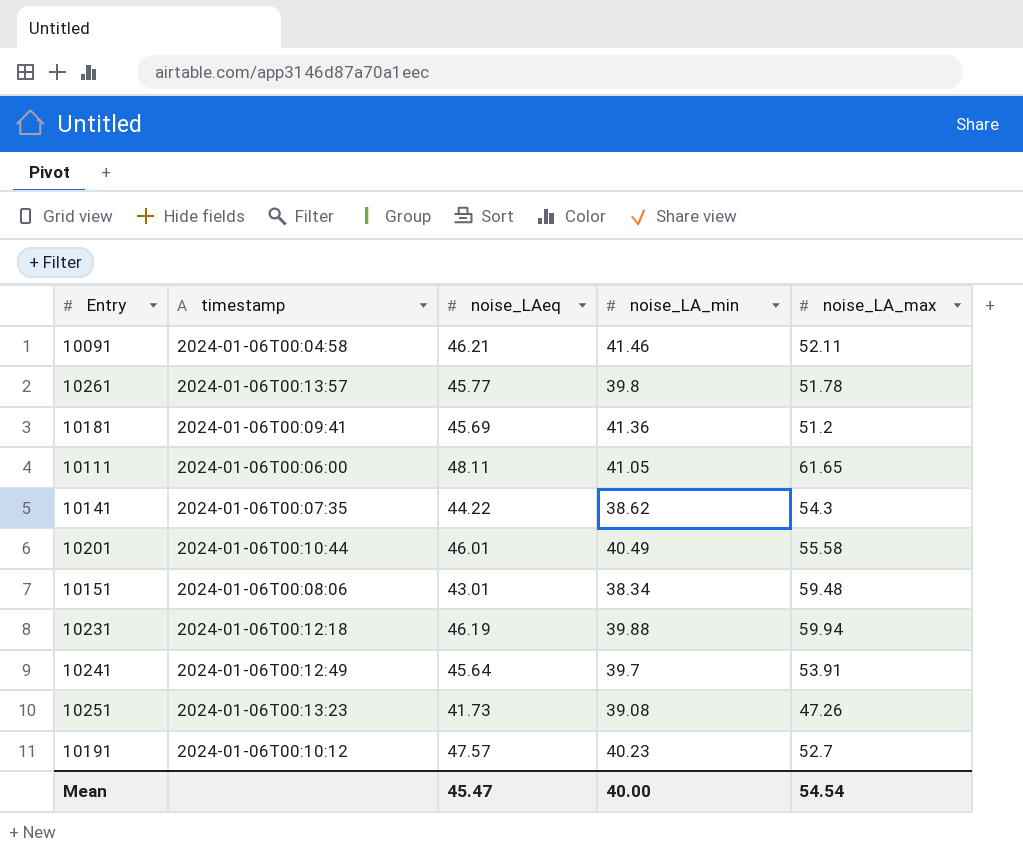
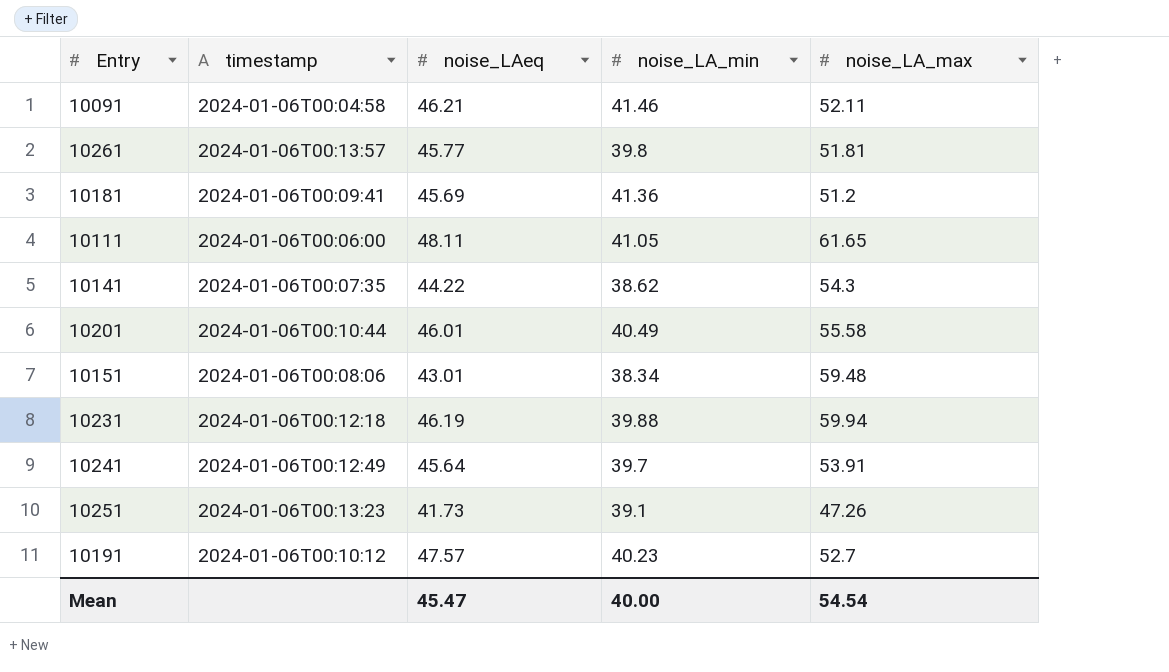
10261 | noise_LA_max: 51.78 -> 51.81
10251 | noise_LA_min: 39.08 -> 39.1

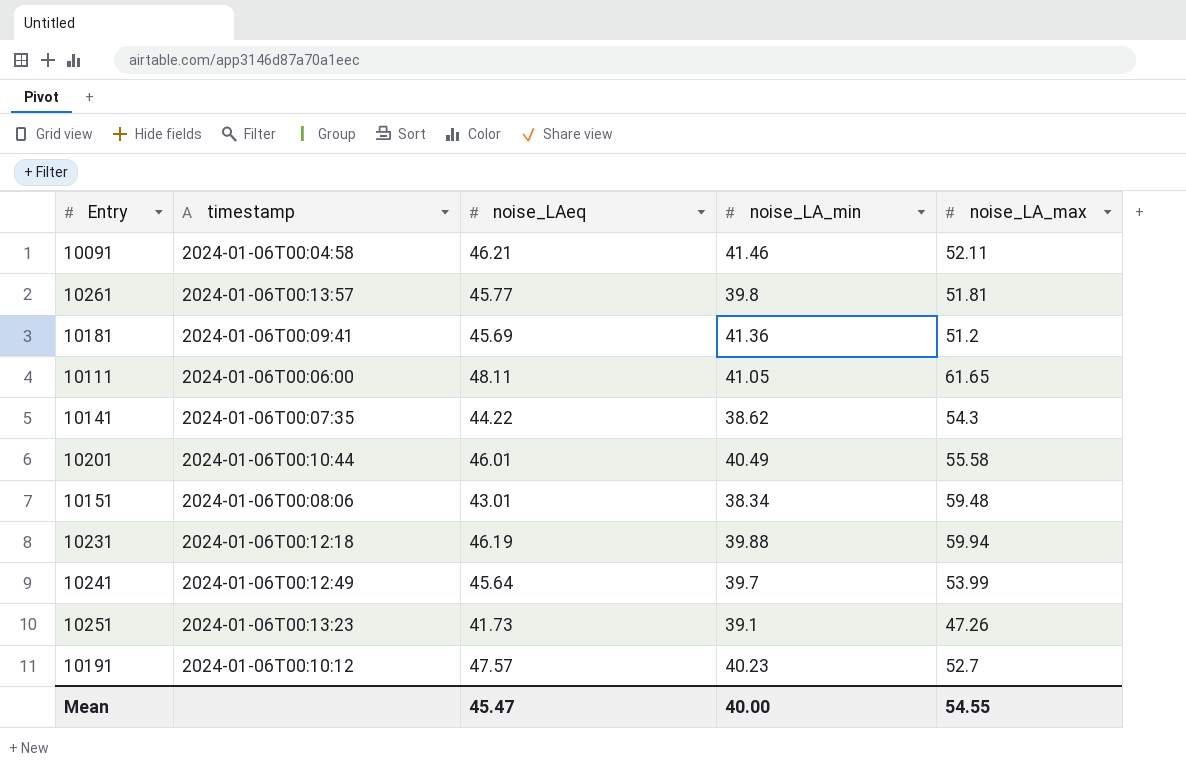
10241 | noise_LA_max: 53.91 -> 53.99
Mean | noise_LA_max: 54.54 -> 54.55

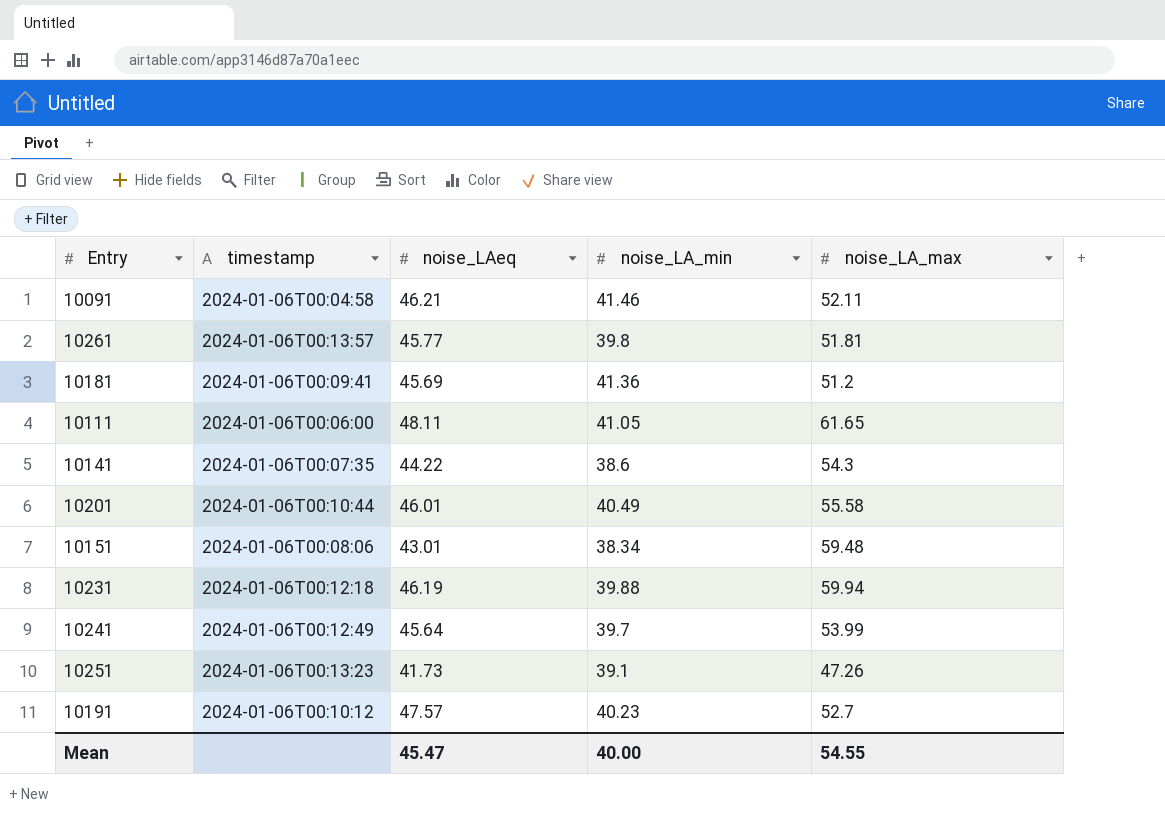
10141 | noise_LA_min: 38.62 -> 38.6

